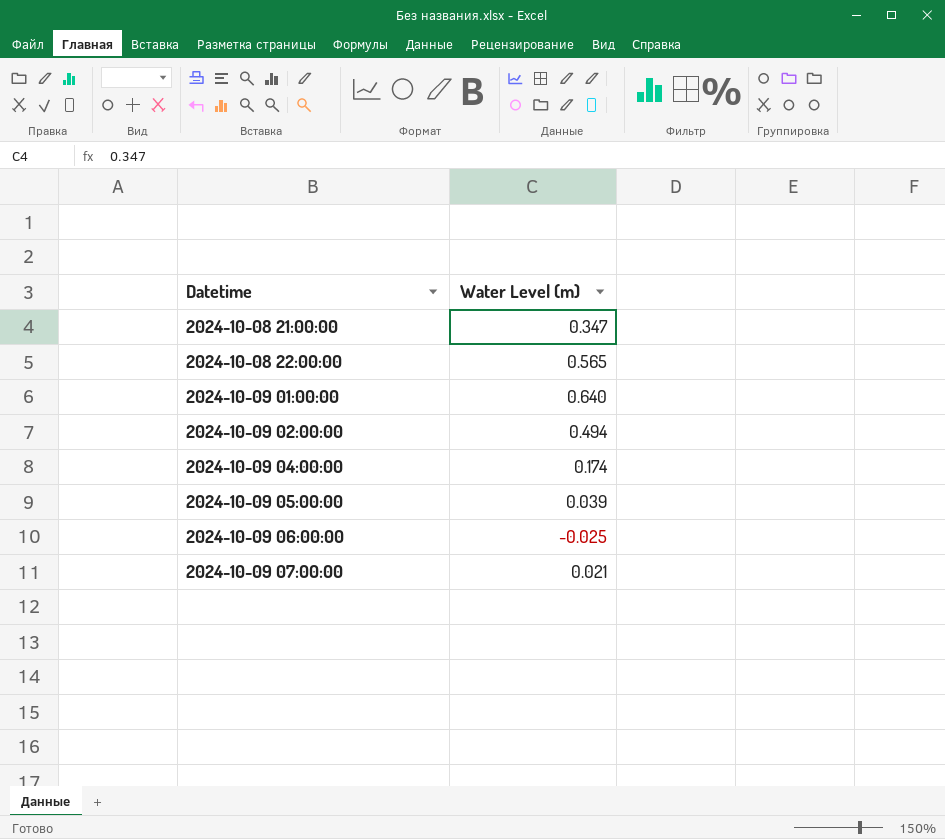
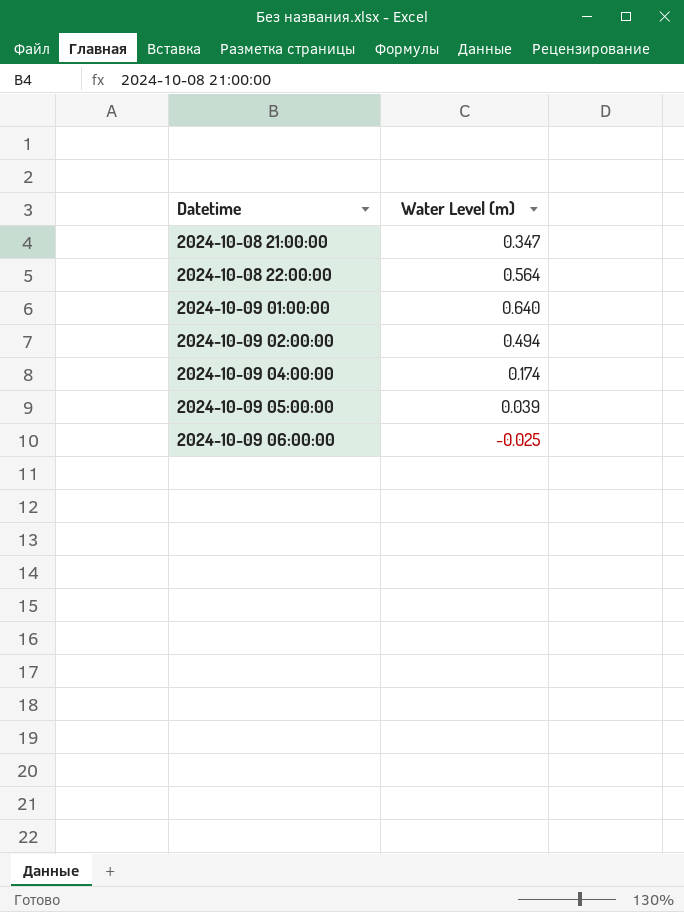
row 2024-10-09 07:00:00: 0.021 -> none
2024-10-08 22:00:00 | Water Level (m): 0.565 -> 0.564

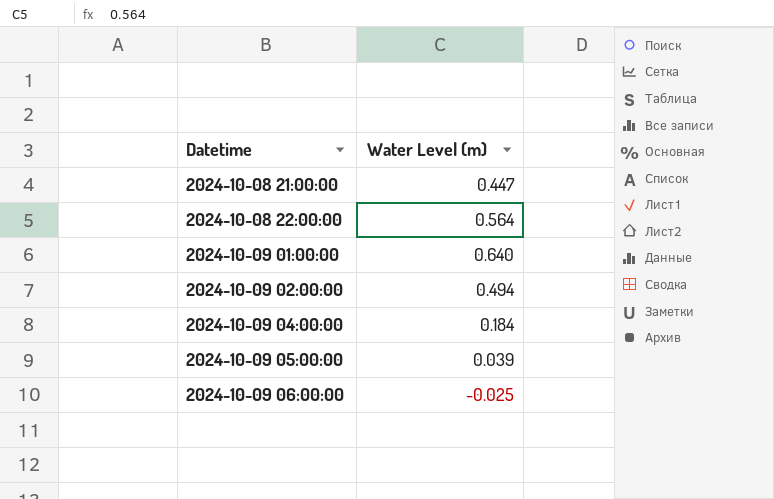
2024-10-08 21:00:00 | Water Level (m): 0.347 -> 0.447
2024-10-09 04:00:00 | Water Level (m): 0.174 -> 0.184

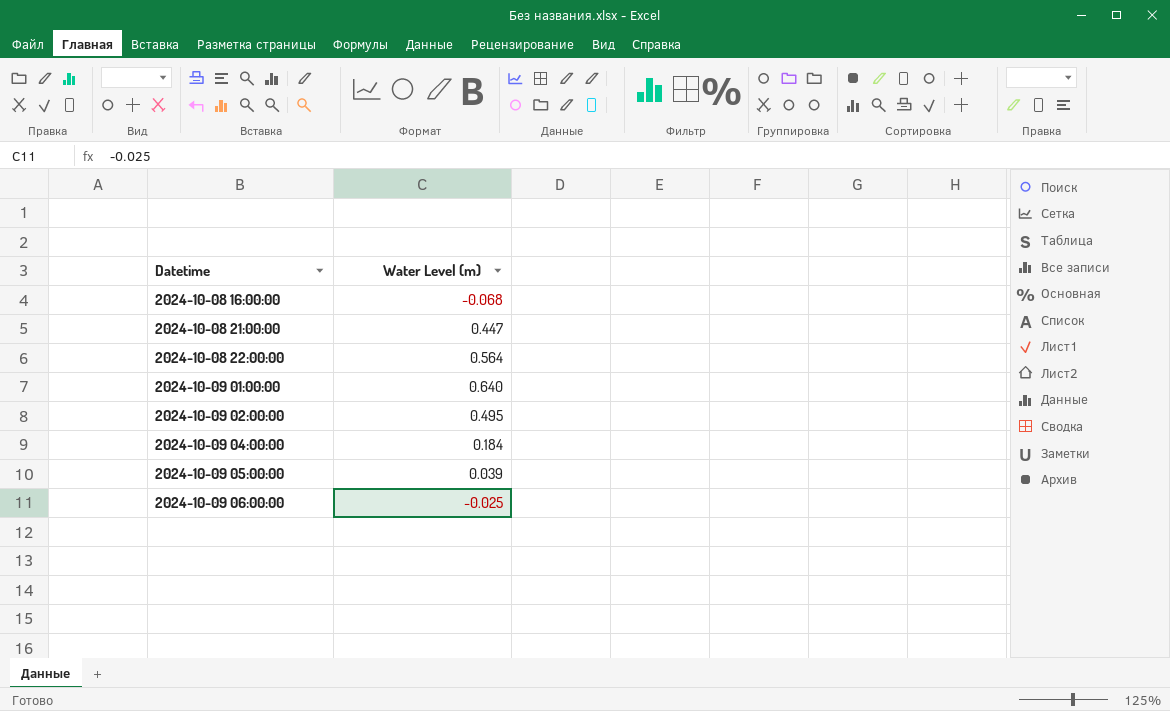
row 2024-10-08 16:00:00: none -> -0.068
2024-10-09 02:00:00 | Water Level (m): 0.494 -> 0.495

